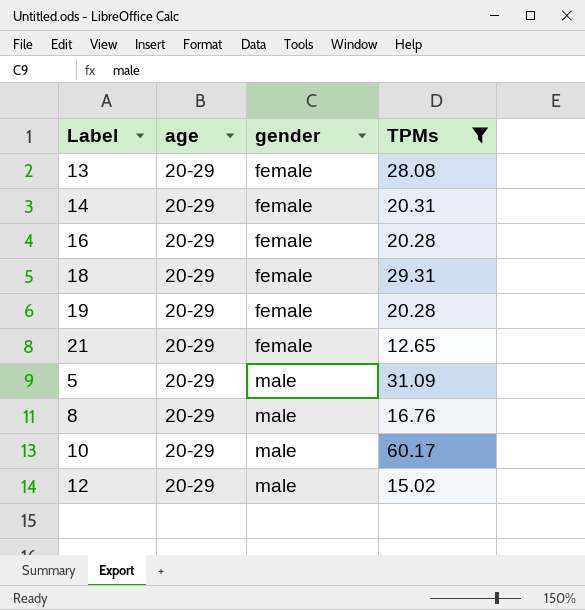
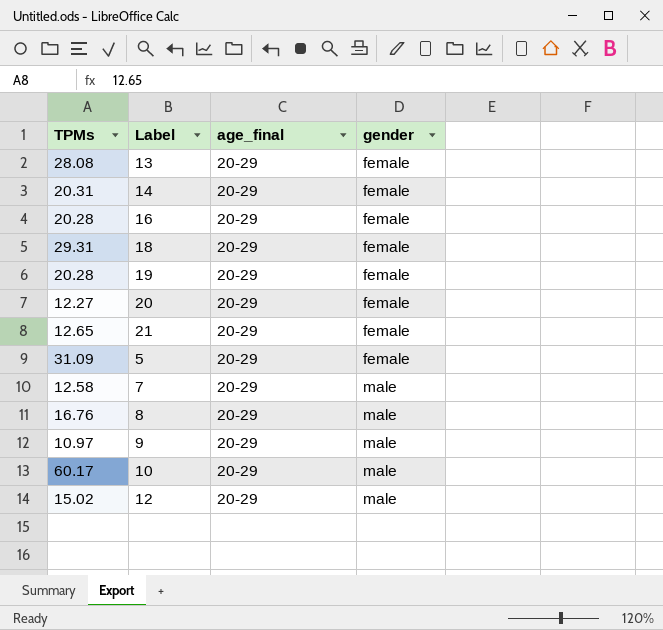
filter: TPMs >= 12.65 -> none
column TPMs | position: 4 -> 1
column name: age -> age_final
5 | gender: male -> female

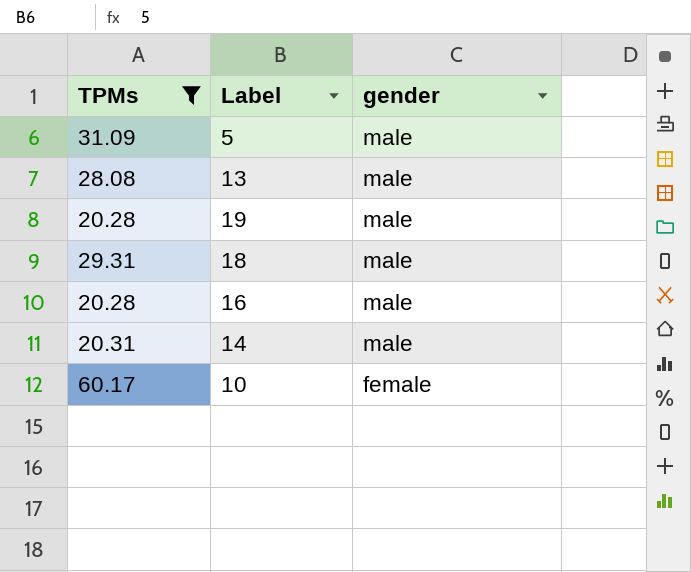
filter: none -> TPMs >= 20.28
row order: gender ascending -> gender descending
column age_final | position: 3 -> none
5 | gender: female -> male
13 | gender: female -> male
19 | gender: female -> male
18 | gender: female -> male
16 | gender: female -> male
14 | gender: female -> male
10 | gender: male -> female

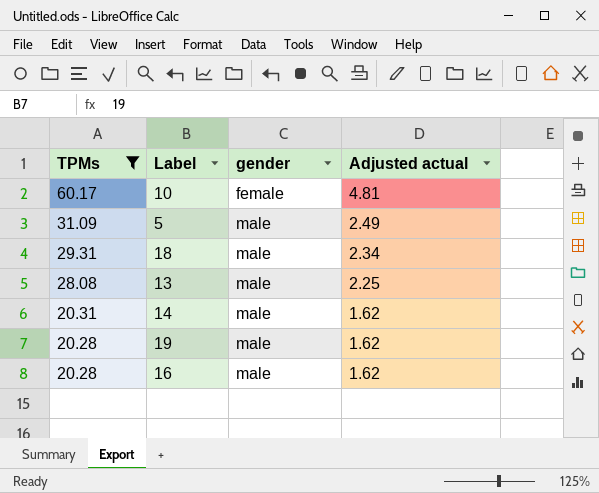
row order: gender descending -> TPMs descending
column Adjusted actual | formula: none -> [TPMs] * 0.08

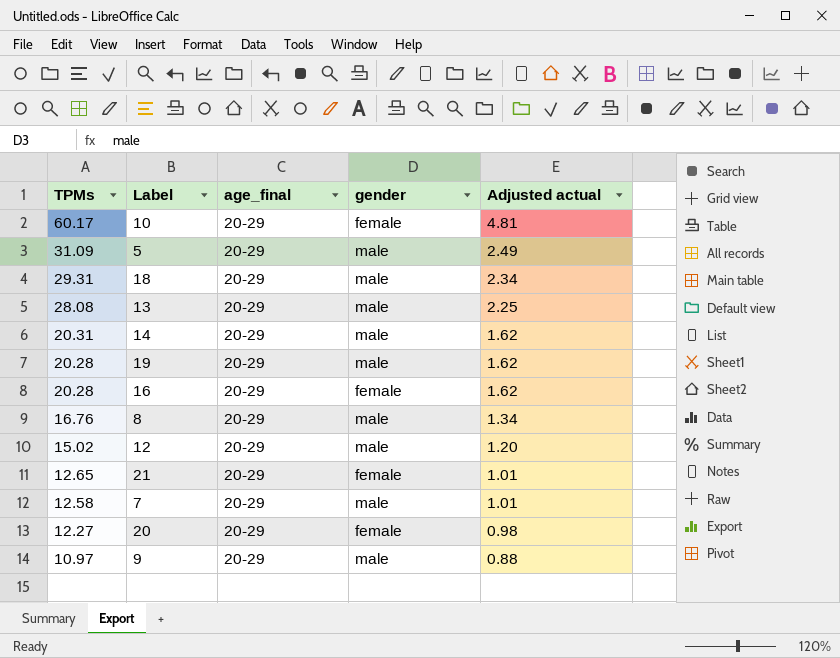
filter: TPMs >= 20.28 -> none
column age_final | position: none -> 3
16 | gender: male -> female

